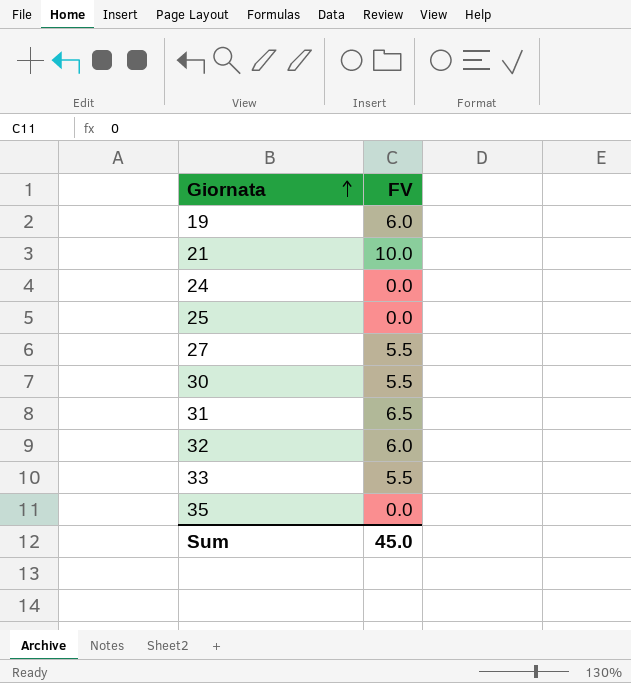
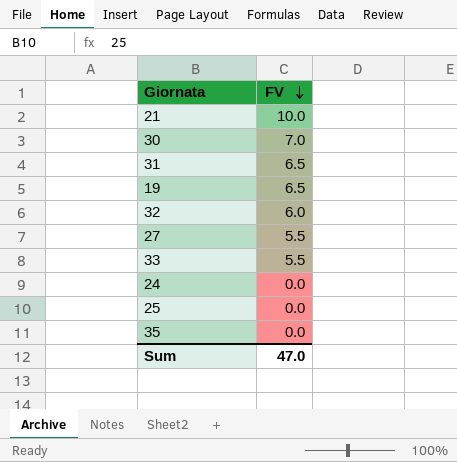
row order: Giornata ascending -> FV descending
30 | FV: 5.5 -> 7.0
19 | FV: 6.0 -> 6.5
Sum | FV: 45.0 -> 47.0

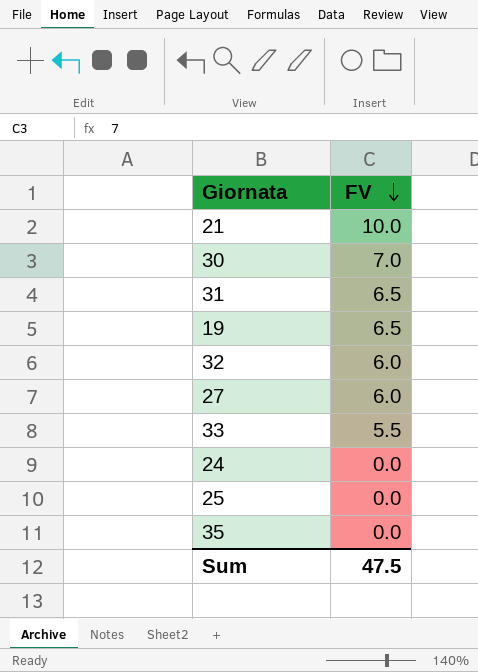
27 | FV: 5.5 -> 6.0
Sum | FV: 47.0 -> 47.5

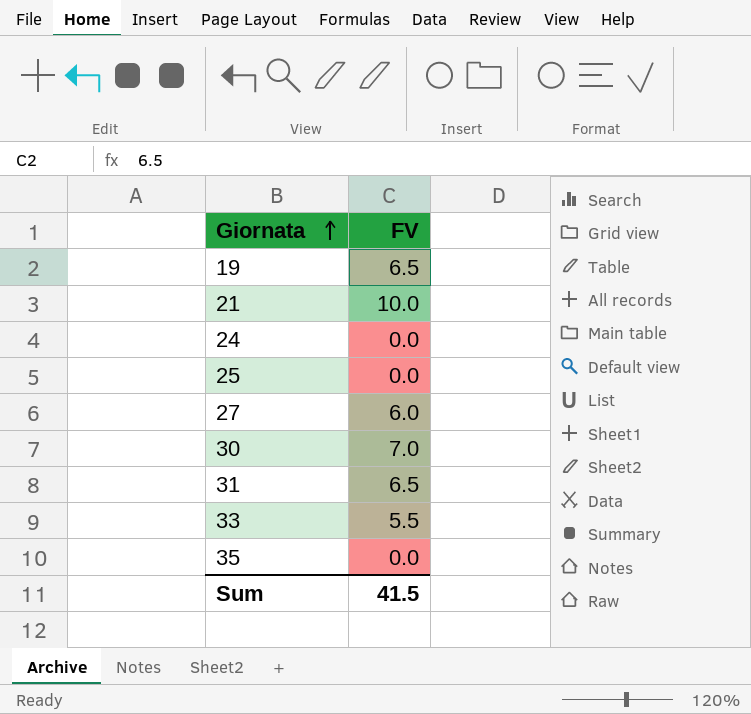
row order: FV descending -> Giornata ascending
row 32: 6.0 -> none
Sum | FV: 47.5 -> 41.5

